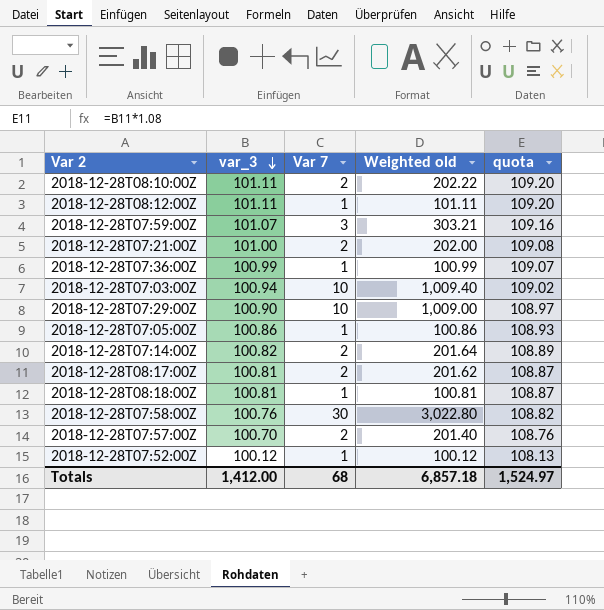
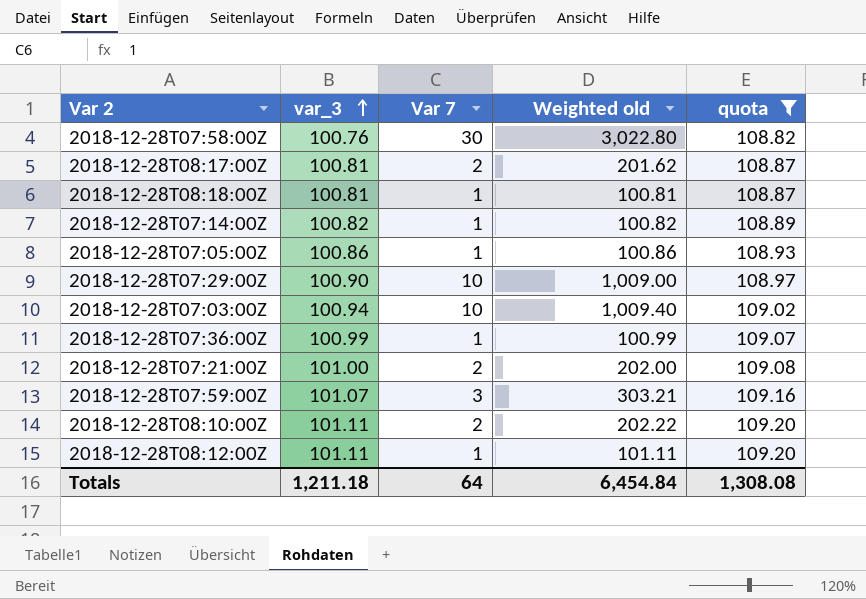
filter: none -> quota >= 108.82
row order: var_3 descending -> var_3 ascending
2018-12-28T07:14:00Z | Var 7: 2 -> 1
2018-12-28T07:14:00Z | Weighted old: 201.64 -> 100.82
Totals | var_3: 1,412.00 -> 1,211.18
Totals | Var 7: 68 -> 64
Totals | Weighted old: 6,857.18 -> 6,454.84
Totals | quota: 1,524.97 -> 1,308.08

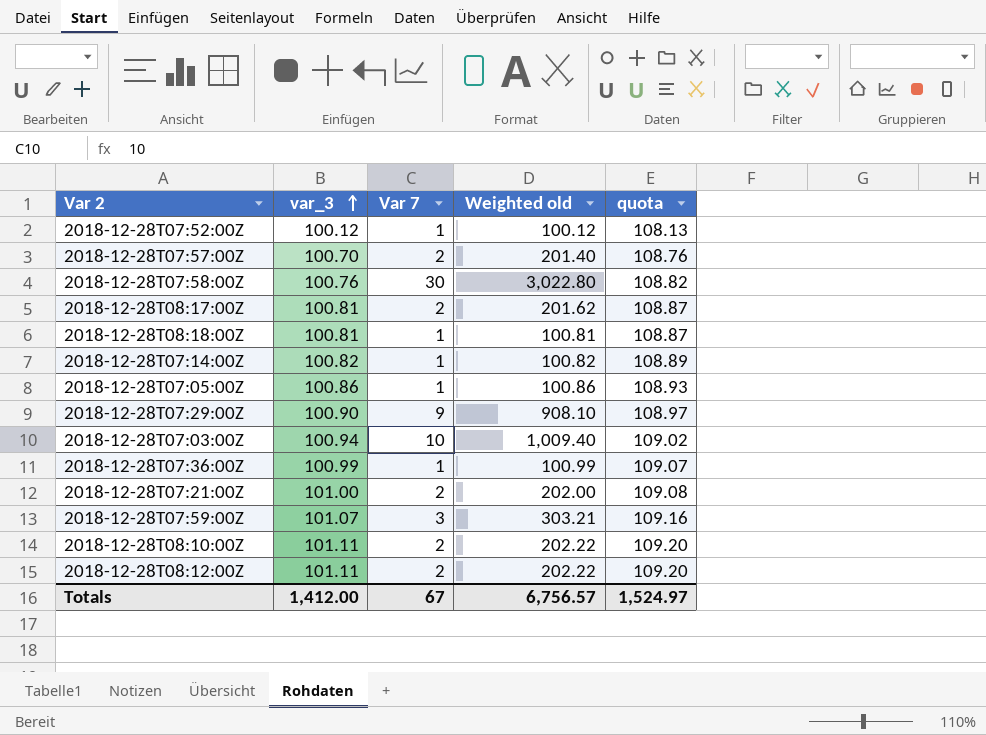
filter: quota >= 108.82 -> none
2018-12-28T07:29:00Z | Var 7: 10 -> 9
2018-12-28T07:29:00Z | Weighted old: 1,009.00 -> 908.10
2018-12-28T08:12:00Z | Var 7: 1 -> 2
2018-12-28T08:12:00Z | Weighted old: 101.11 -> 202.22
Totals | var_3: 1,211.18 -> 1,412.00
Totals | Var 7: 64 -> 67
Totals | Weighted old: 6,454.84 -> 6,756.57
Totals | quota: 1,308.08 -> 1,524.97

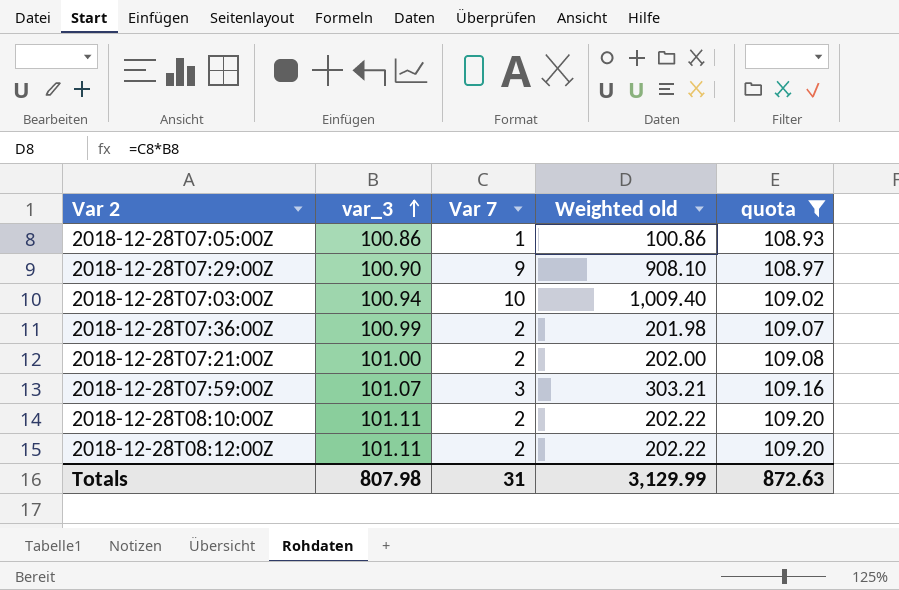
filter: none -> quota >= 108.93
2018-12-28T07:36:00Z | Var 7: 1 -> 2
2018-12-28T07:36:00Z | Weighted old: 100.99 -> 201.98
Totals | var_3: 1,412.00 -> 807.98
Totals | Var 7: 67 -> 31
Totals | Weighted old: 6,756.57 -> 3,129.99
Totals | quota: 1,524.97 -> 872.63

